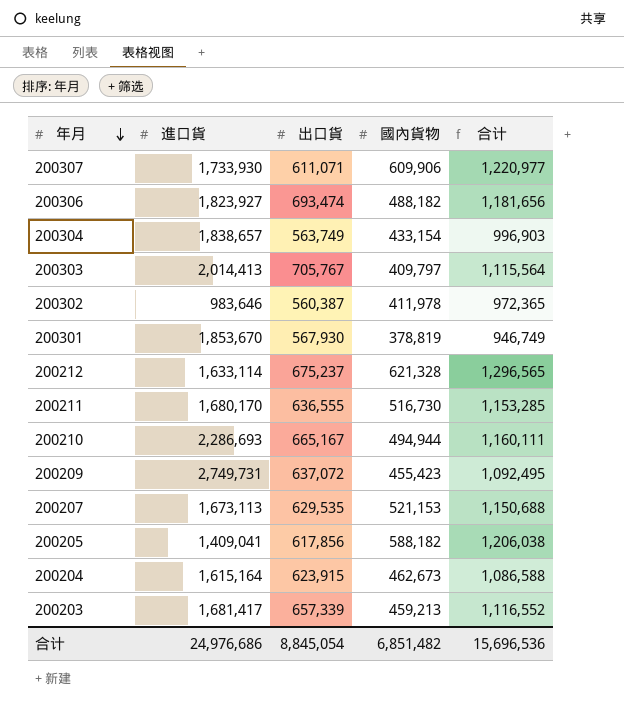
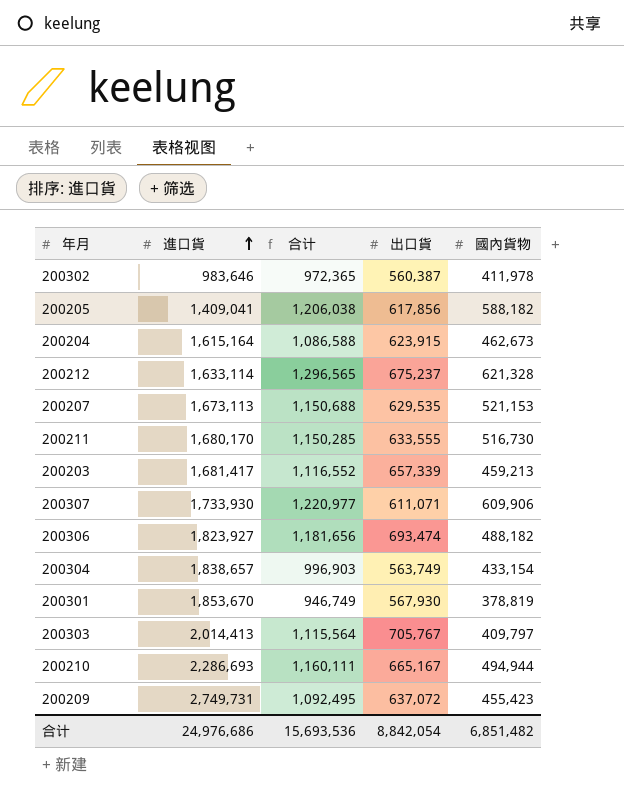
row order: 年月 descending -> 進口貨 ascending
column 合计 | position: 5 -> 3
200211 | 合计: 1,153,285 -> 1,150,285
200211 | 出口貨: 636,555 -> 633,555
合计 | 合计: 15,696,536 -> 15,693,536
合计 | 出口貨: 8,845,054 -> 8,842,054

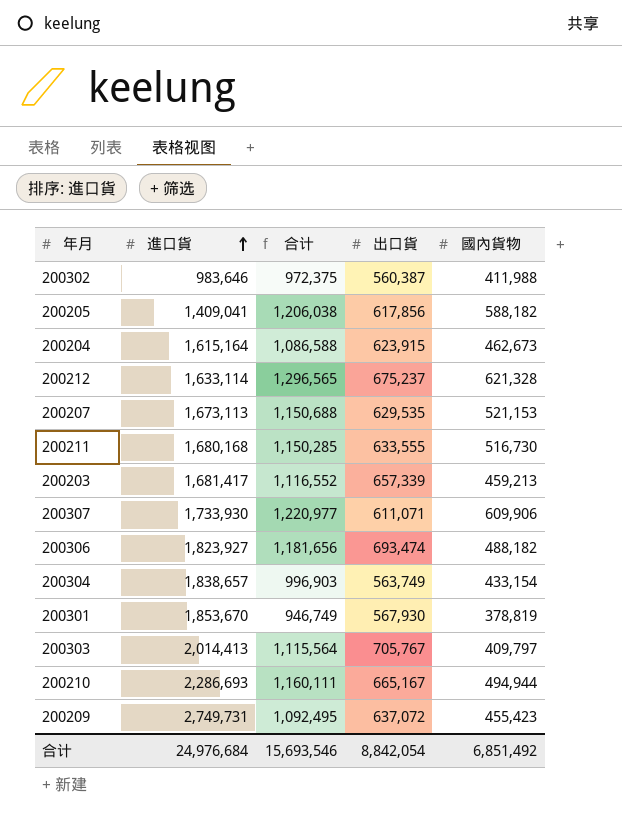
200302 | 合计: 972,365 -> 972,375
200302 | 國內貨物: 411,978 -> 411,988
200211 | 進口貨: 1,680,170 -> 1,680,168
合计 | 進口貨: 24,976,686 -> 24,976,684
合计 | 合计: 15,693,536 -> 15,693,546
合计 | 國內貨物: 6,851,482 -> 6,851,492

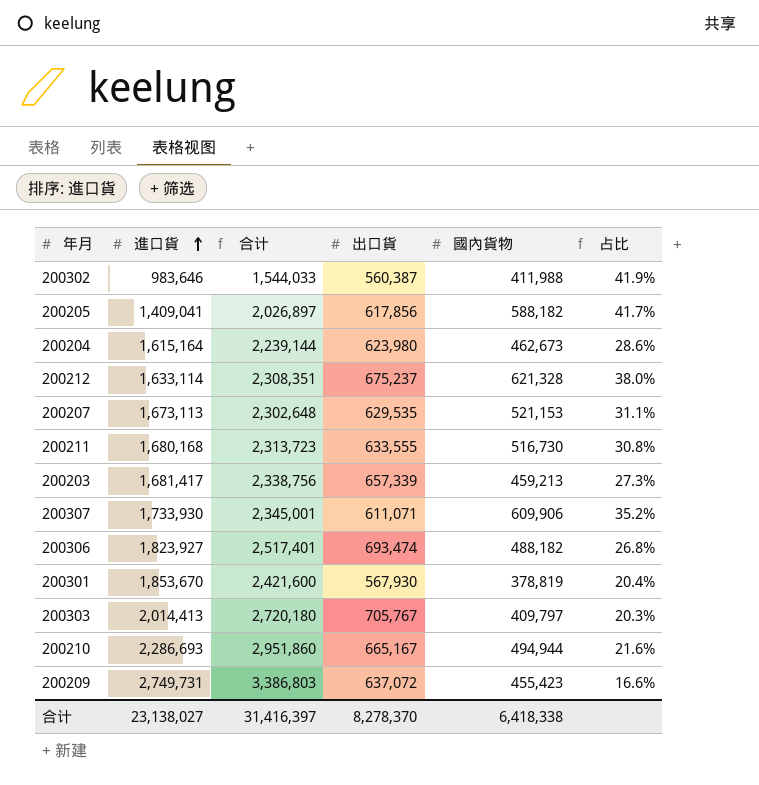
column 合计 | formula: [出口貨] + [國內貨物] -> [進口貨] + [出口貨]
column 占比 | formula: none -> [國內貨物] / [進口貨]
row 200304: 1,838,657 | 996,903 | 563,749 | 433,154 -> none
200204 | 出口貨: 623,915 -> 623,980
合计 | 進口貨: 24,976,684 -> 23,138,027
合计 | 合计: 15,693,546 -> 31,416,397
合计 | 出口貨: 8,842,054 -> 8,278,370
合计 | 國內貨物: 6,851,492 -> 6,418,338

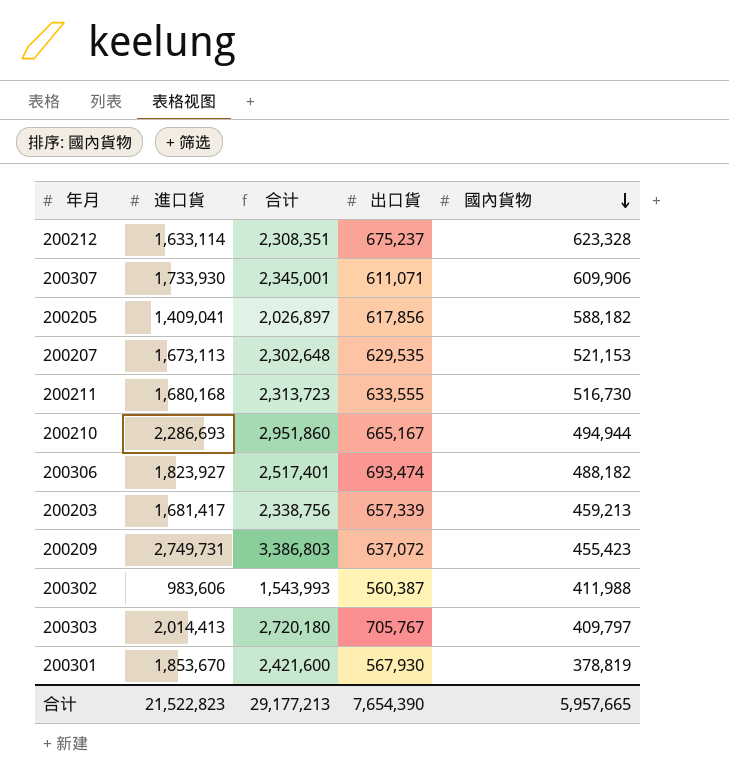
row order: 進口貨 ascending -> 國內貨物 descending
column 占比 | formula: [國內貨物] / [進口貨] -> none
row 200204: 1,615,164 | 2,239,144 | 623,980 | 462,673 | 28.6% -> none
200212 | 國內貨物: 621,328 -> 623,328
200302 | 進口貨: 983,646 -> 983,606
200302 | 合计: 1,544,033 -> 1,543,993
合计 | 進口貨: 23,138,027 -> 21,522,823
合计 | 合计: 31,416,397 -> 29,177,213
合计 | 出口貨: 8,278,370 -> 7,654,390
合计 | 國內貨物: 6,418,338 -> 5,957,665

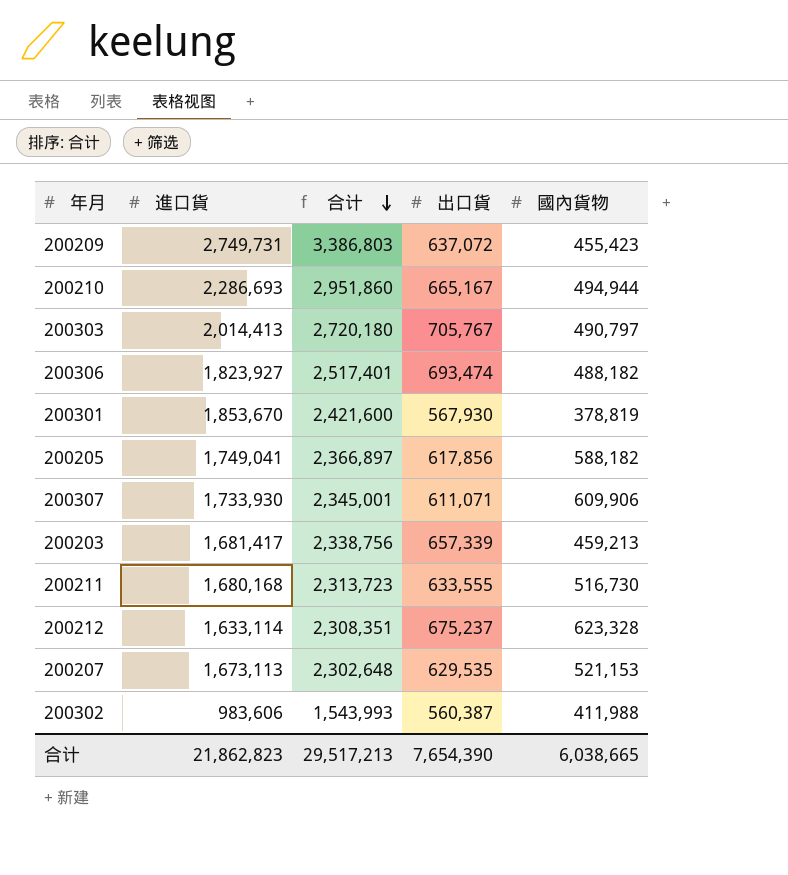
row order: 國內貨物 descending -> 合计 descending
200303 | 國內貨物: 409,797 -> 490,797
200205 | 進口貨: 1,409,041 -> 1,749,041
200205 | 合计: 2,026,897 -> 2,366,897
合计 | 進口貨: 21,522,823 -> 21,862,823
合计 | 合计: 29,177,213 -> 29,517,213
合计 | 國內貨物: 5,957,665 -> 6,038,665

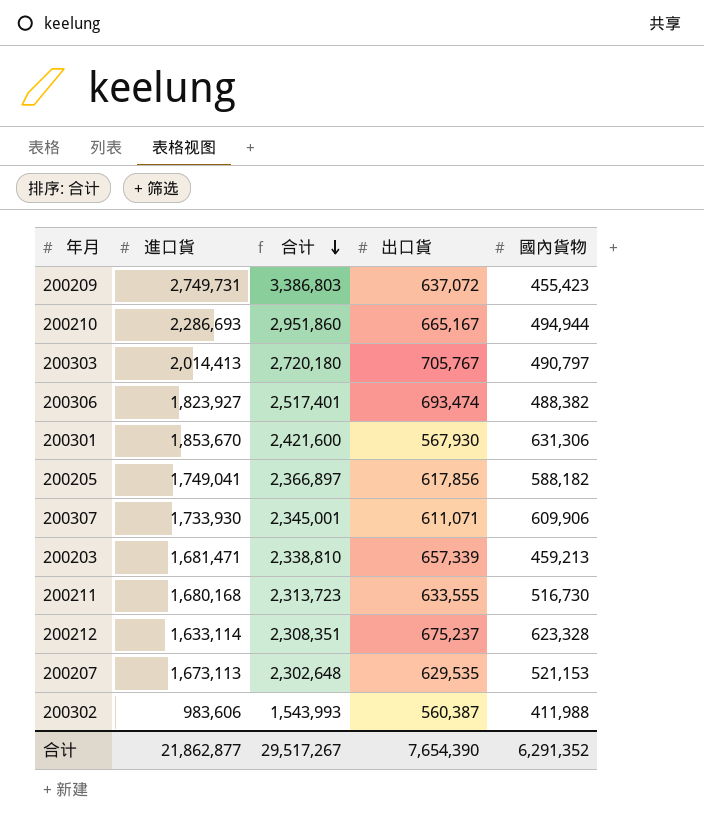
200306 | 國內貨物: 488,182 -> 488,382
200301 | 國內貨物: 378,819 -> 631,306
200203 | 進口貨: 1,681,417 -> 1,681,471
200203 | 合计: 2,338,756 -> 2,338,810
合计 | 進口貨: 21,862,823 -> 21,862,877
合计 | 合计: 29,517,213 -> 29,517,267
合计 | 國內貨物: 6,038,665 -> 6,291,352

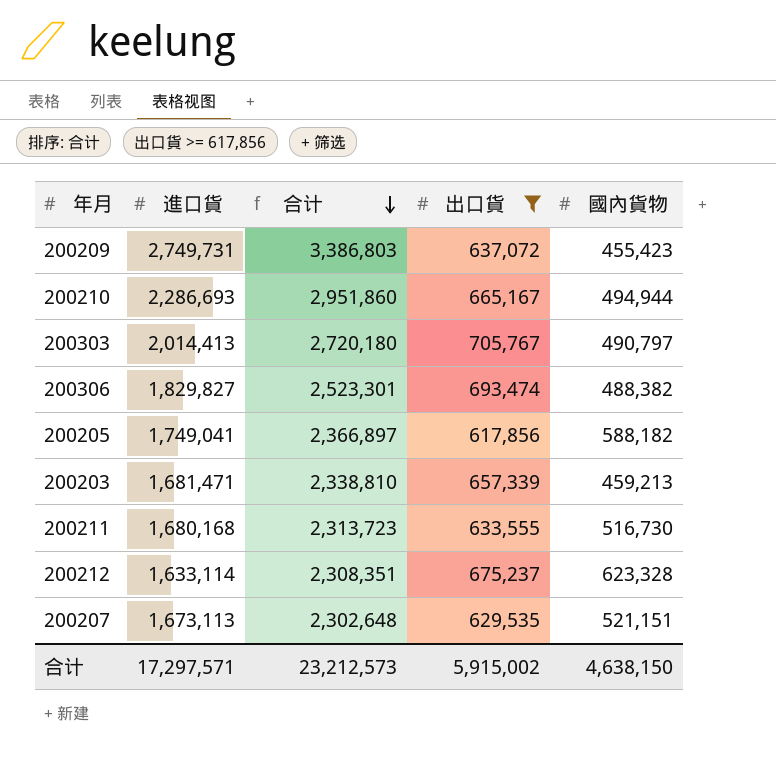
filter: none -> 出口貨 >= 617,856
200306 | 進口貨: 1,823,927 -> 1,829,827
200306 | 合计: 2,517,401 -> 2,523,301
200207 | 國內貨物: 521,153 -> 521,151
合计 | 進口貨: 21,862,877 -> 17,297,571
合计 | 合计: 29,517,267 -> 23,212,573
合计 | 出口貨: 7,654,390 -> 5,915,002
合计 | 國內貨物: 6,291,352 -> 4,638,150

